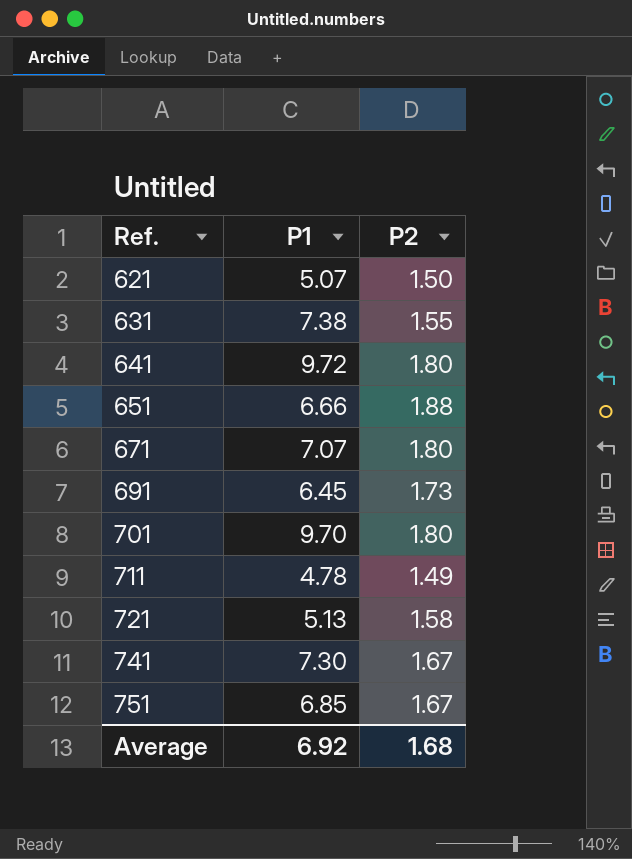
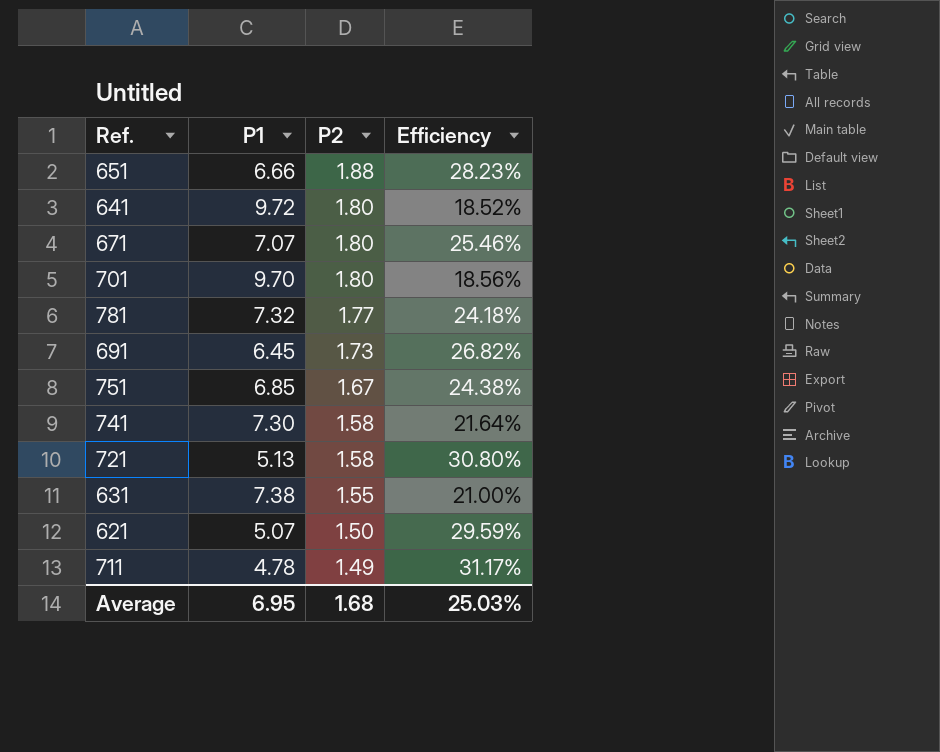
row order: Ref. ascending -> P2 descending
column Efficiency | formula: none -> [P2] / [P1]
row 781: none -> 7.32 | 1.77 | 24.18%
741 | P2: 1.67 -> 1.58
Average | P1: 6.92 -> 6.95

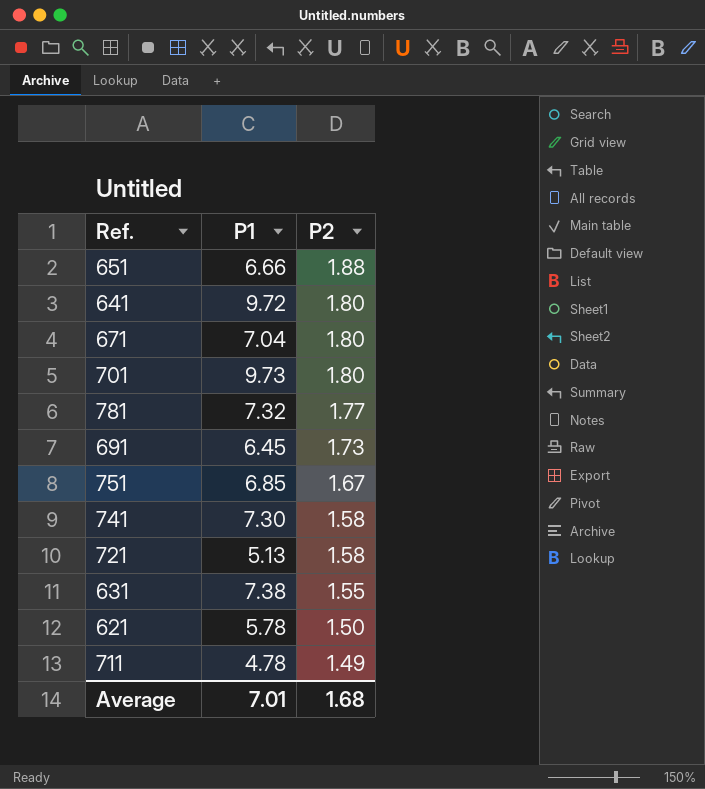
column Efficiency | formula: [P2] / [P1] -> none
671 | P1: 7.07 -> 7.04
701 | P1: 9.70 -> 9.73
621 | P1: 5.07 -> 5.78
Average | P1: 6.95 -> 7.01

